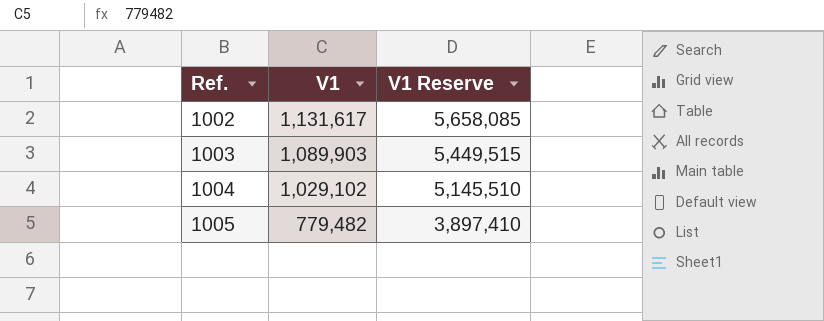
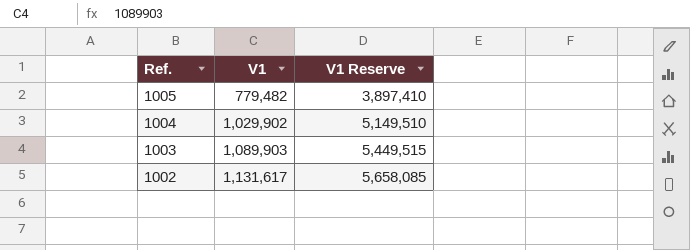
row order: Ref. ascending -> Ref. descending
1004 | V1: 1,029,102 -> 1,029,902
1004 | V1 Reserve: 5,145,510 -> 5,149,510

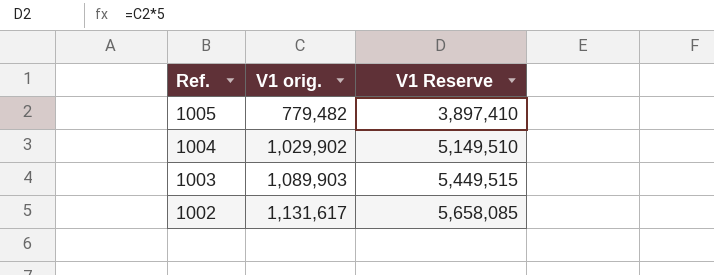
column name: V1 -> V1 orig.

